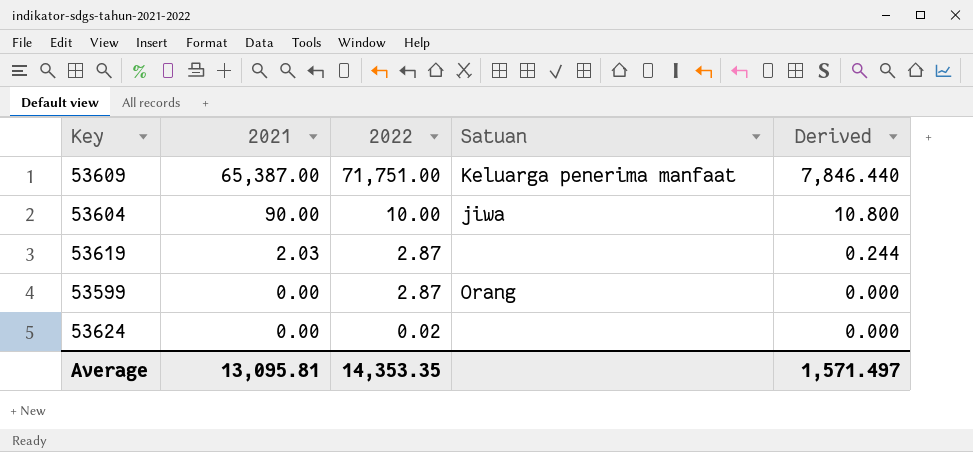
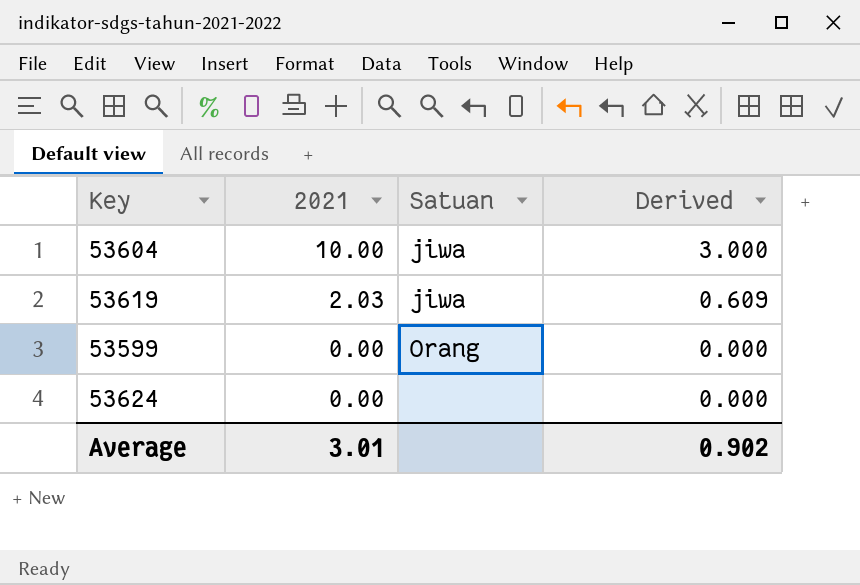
column 2022 | position: 3 -> none
column Derived | formula: [2021] * 0.12 -> [2021] * 0.3
row 53609: 65,387.00 | 71,751.00 | Keluarga penerima manfaat | 7,846.440 -> none
53604 | 2021: 90.00 -> 10.00
53619 | Satuan: none -> jiwa
Average | 2021: 13,095.81 -> 3.01
Average | Derived: 1,571.497 -> 0.902

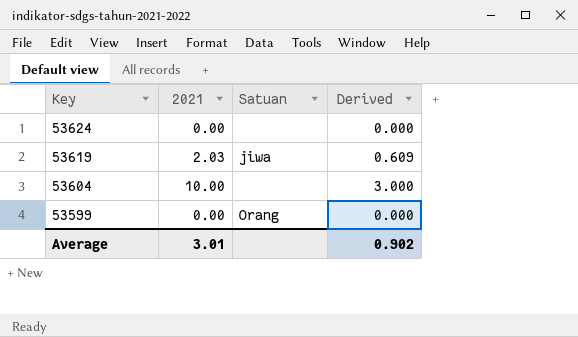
row order: 2021 descending -> Key descending
53604 | Satuan: jiwa -> none

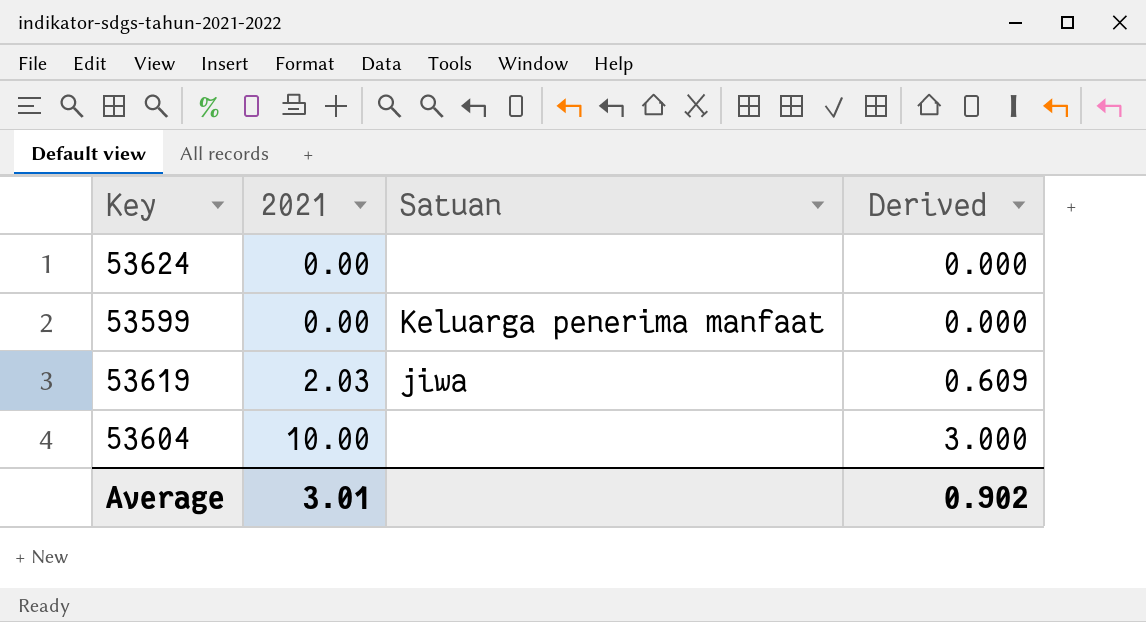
row order: Key descending -> 2021 ascending
53599 | Satuan: Orang -> Keluarga penerima manfaat

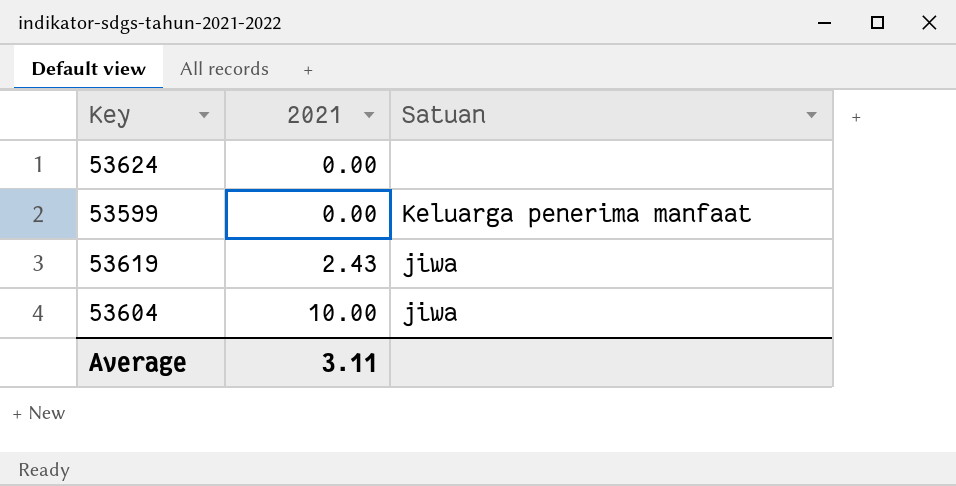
column Derived | formula: [2021] * 0.3 -> none
53619 | 2021: 2.03 -> 2.43
53604 | Satuan: none -> jiwa
Average | 2021: 3.01 -> 3.11

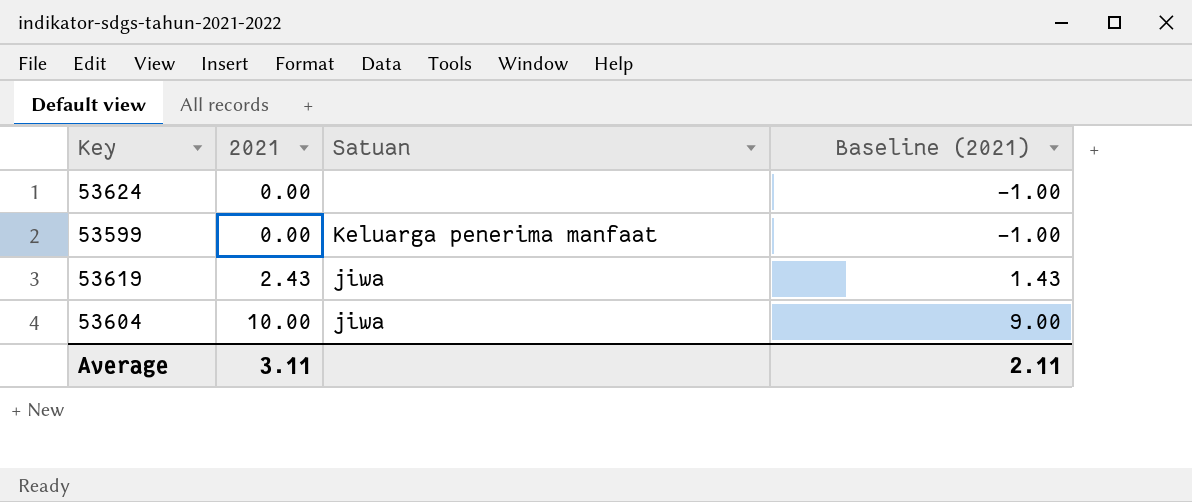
column Baseline (2021) | formula: none -> [2021] - 1

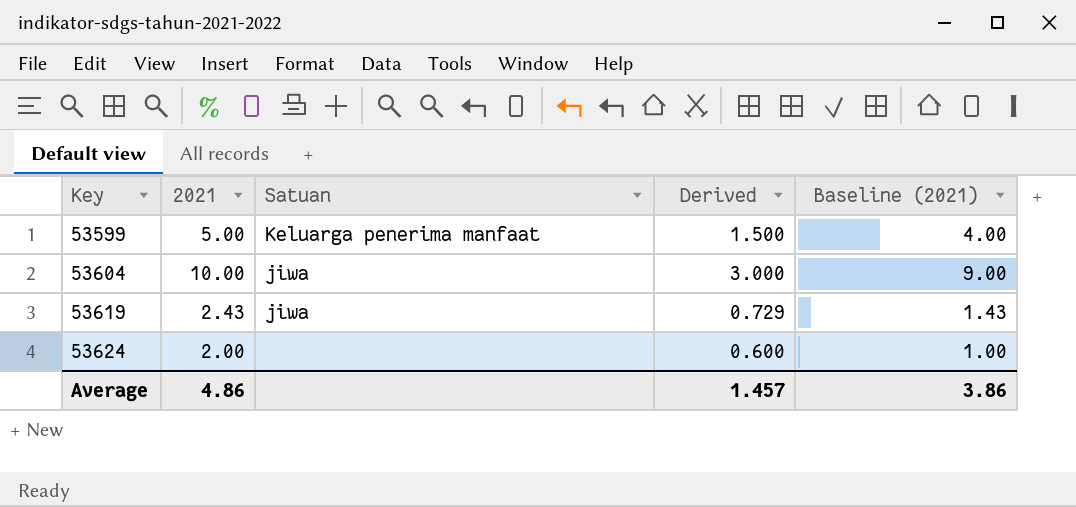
row order: 2021 ascending -> Key ascending
column Derived | formula: none -> [2021] * 0.3
53599 | 2021: 0.00 -> 5.00
53599 | Baseline (2021): -1.00 -> 4.00
53624 | 2021: 0.00 -> 2.00
53624 | Baseline (2021): -1.00 -> 1.00
Average | 2021: 3.11 -> 4.86
Average | Baseline (2021): 2.11 -> 3.86

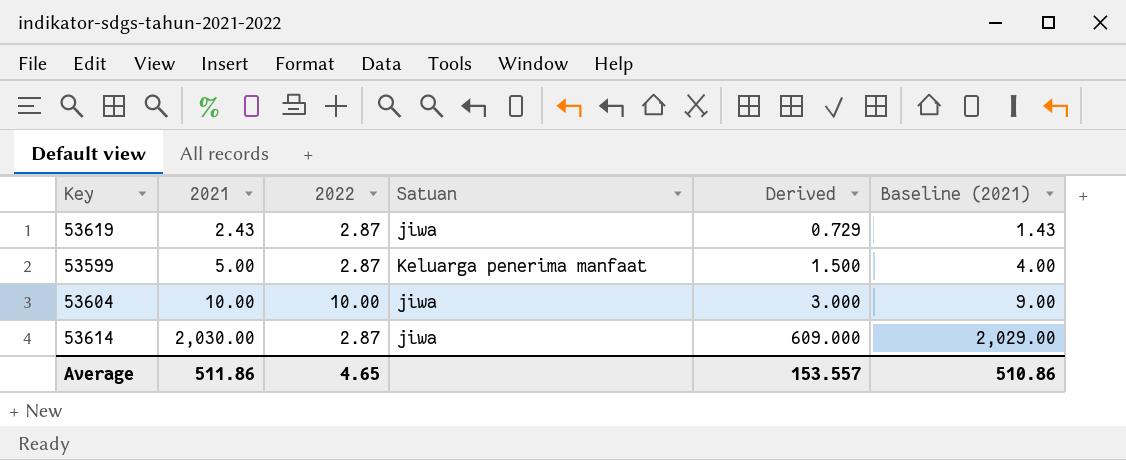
row order: Key ascending -> 2021 ascending
column 2022 | position: none -> 3
row 53624: 2.00 | none | 0.600 | 1.00 -> none
row 53614: none -> 2,030.00 | 2.87 | jiwa | 609.000 | 2,029.00
Average | 2021: 4.86 -> 511.86
Average | Derived: 1.457 -> 153.557
Average | Baseline (2021): 3.86 -> 510.86

